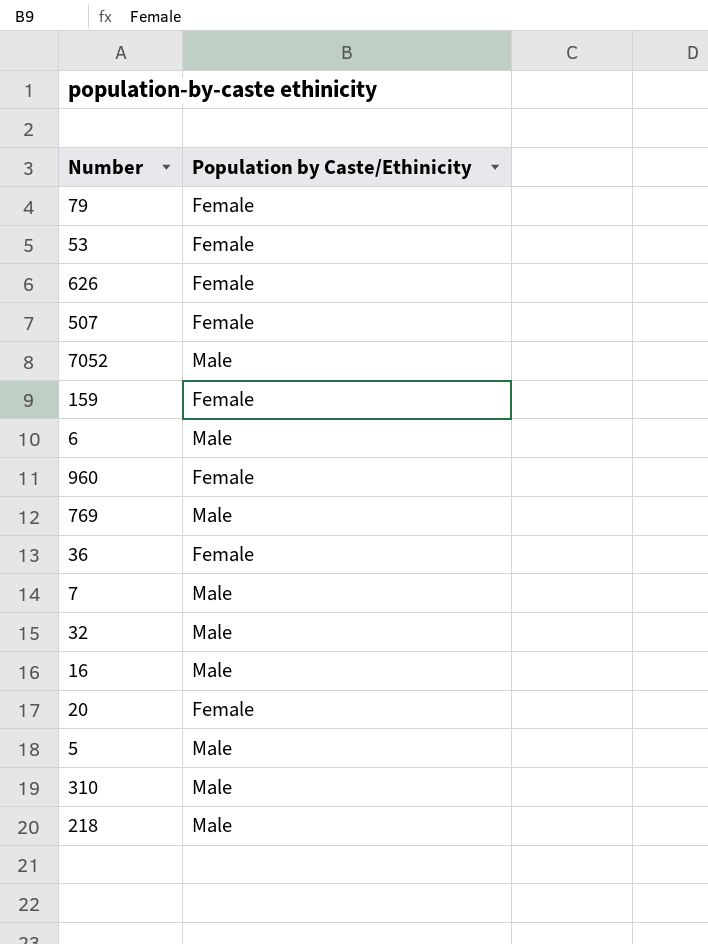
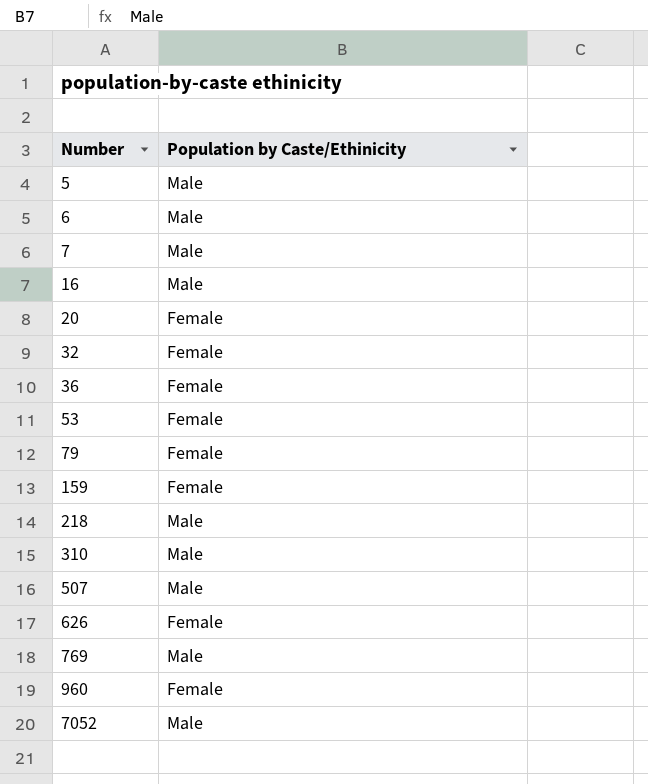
row order: none -> Number ascending
32 | Population by Caste/Ethinicity: Male -> Female
507 | Population by Caste/Ethinicity: Female -> Male

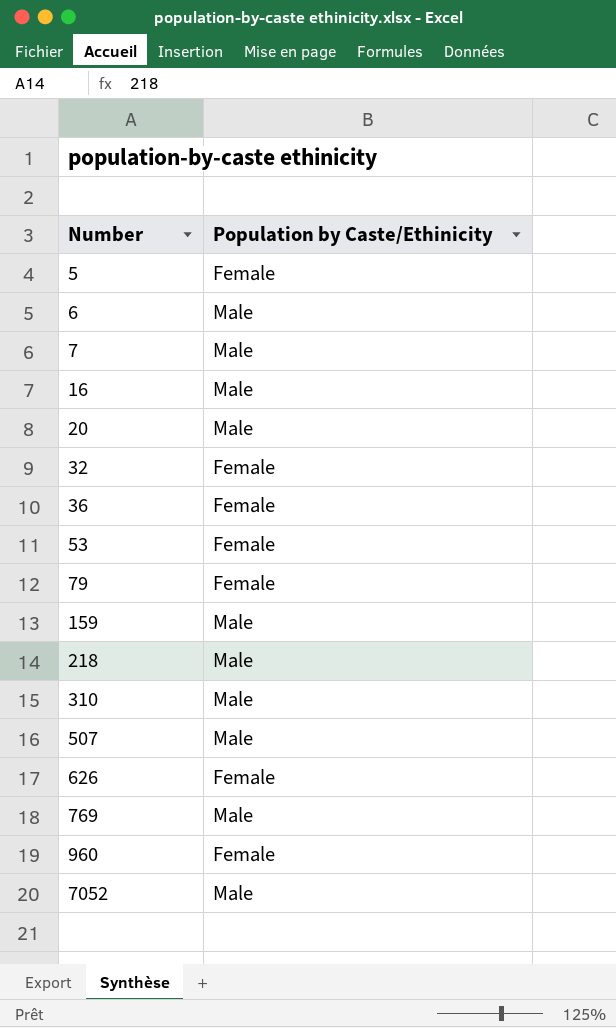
5 | Population by Caste/Ethinicity: Male -> Female
20 | Population by Caste/Ethinicity: Female -> Male
159 | Population by Caste/Ethinicity: Female -> Male

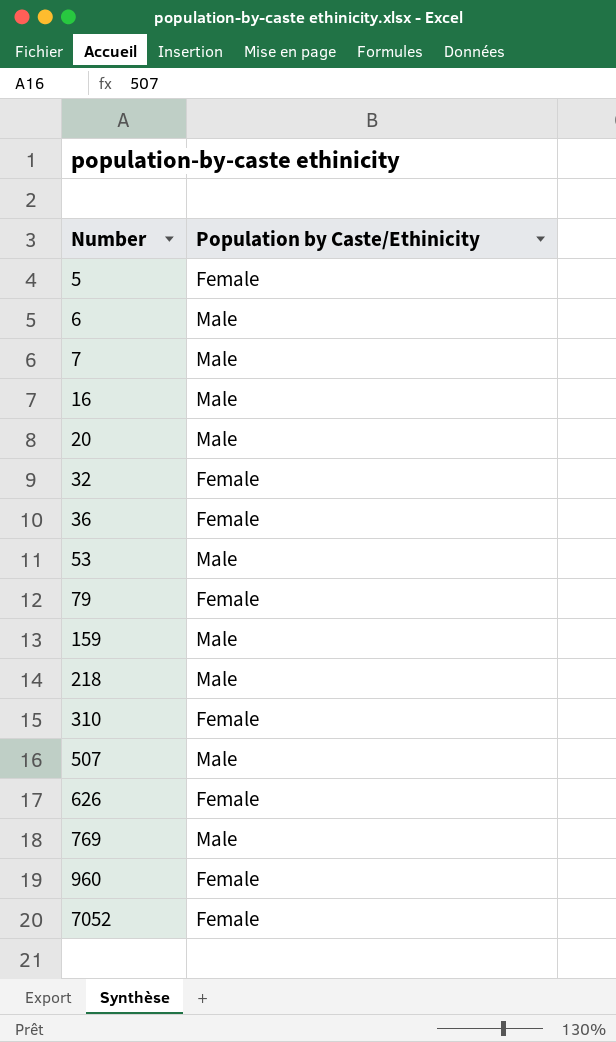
53 | Population by Caste/Ethinicity: Female -> Male
310 | Population by Caste/Ethinicity: Male -> Female
7052 | Population by Caste/Ethinicity: Male -> Female

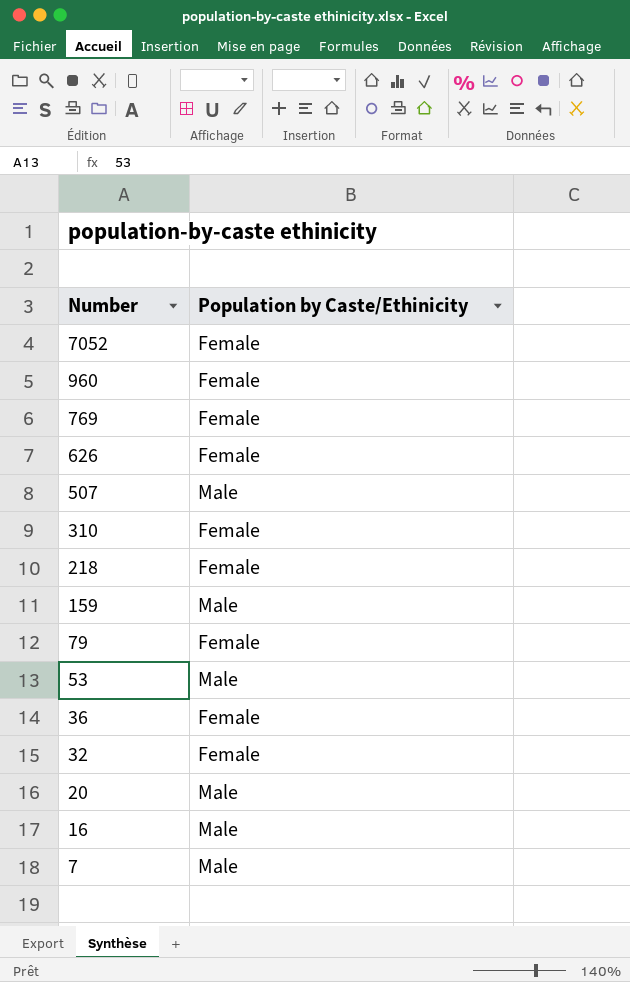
row order: Number ascending -> Number descending
row 5: Female -> none
row 6: Male -> none
769 | Population by Caste/Ethinicity: Male -> Female
218 | Population by Caste/Ethinicity: Male -> Female

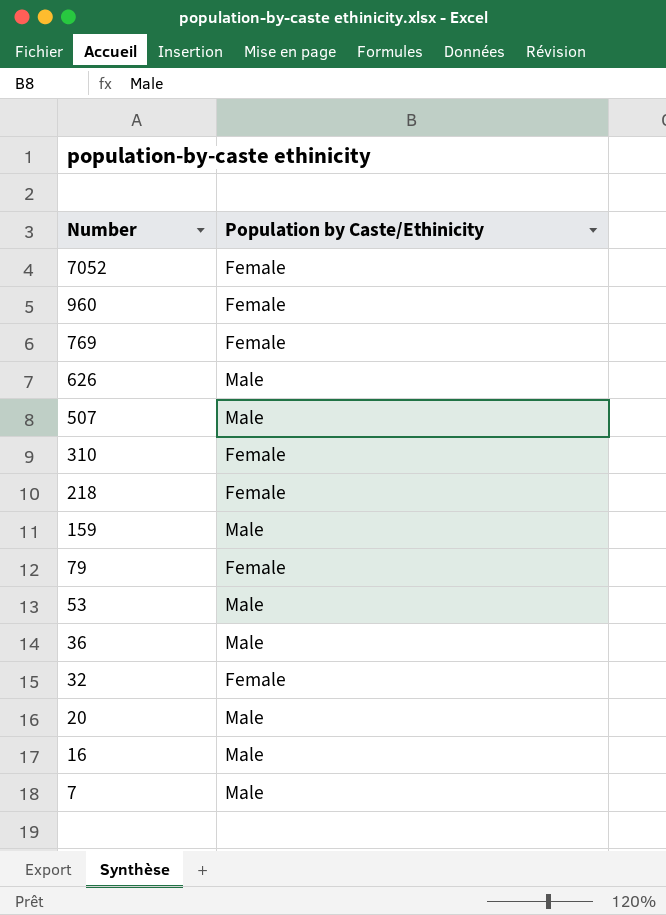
626 | Population by Caste/Ethinicity: Female -> Male
36 | Population by Caste/Ethinicity: Female -> Male

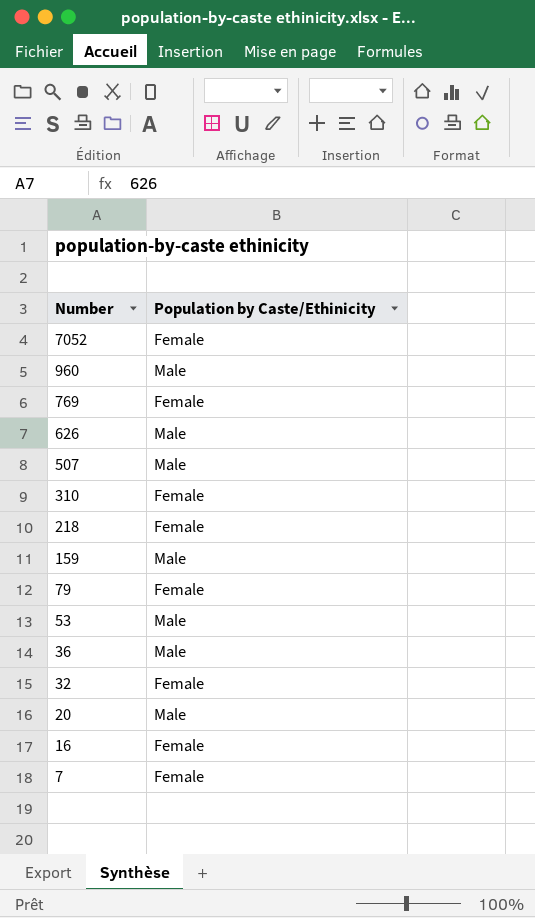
960 | Population by Caste/Ethinicity: Female -> Male
16 | Population by Caste/Ethinicity: Male -> Female
7 | Population by Caste/Ethinicity: Male -> Female

